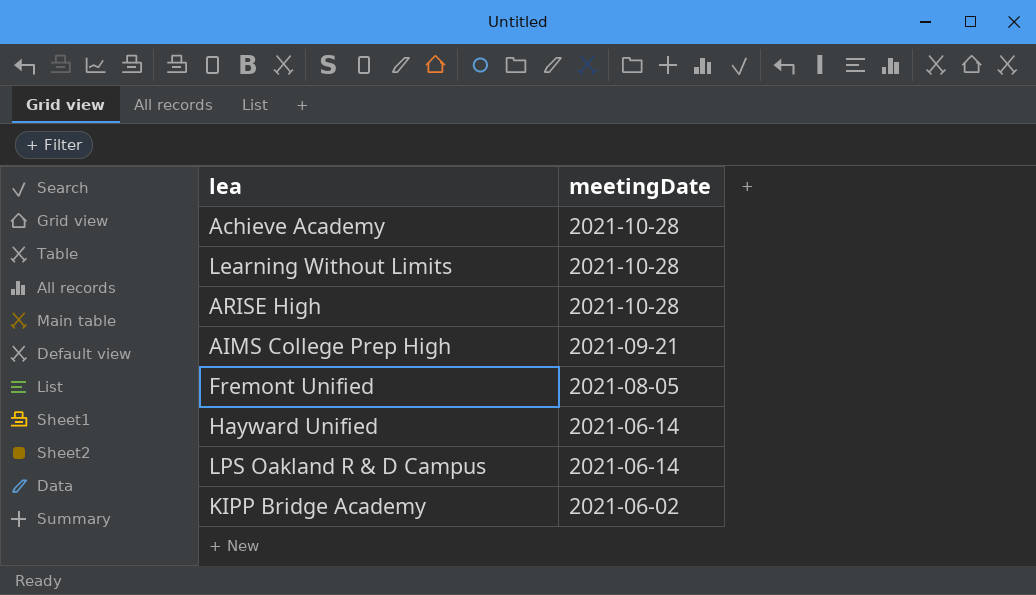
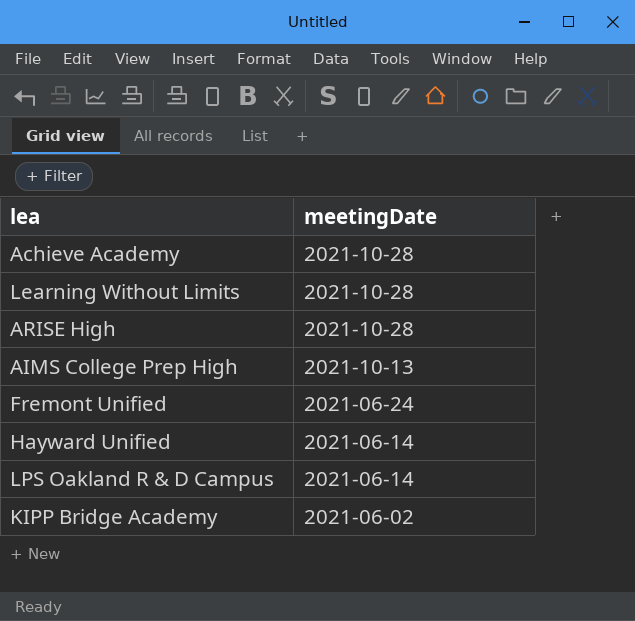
AIMS College Prep High | meetingDate: 2021-09-21 -> 2021-10-13
Fremont Unified | meetingDate: 2021-08-05 -> 2021-06-24

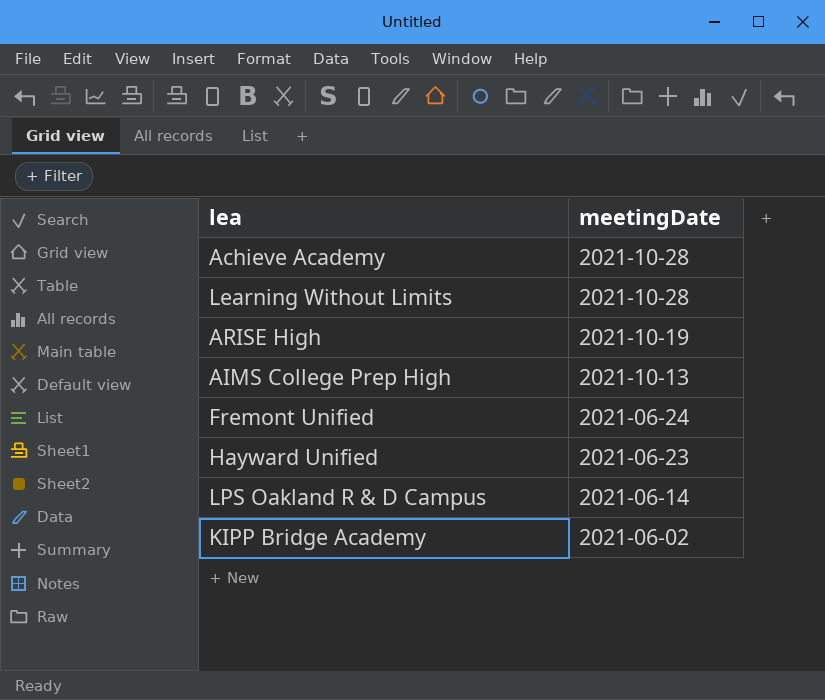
ARISE High | meetingDate: 2021-10-28 -> 2021-10-19
Hayward Unified | meetingDate: 2021-06-14 -> 2021-06-23

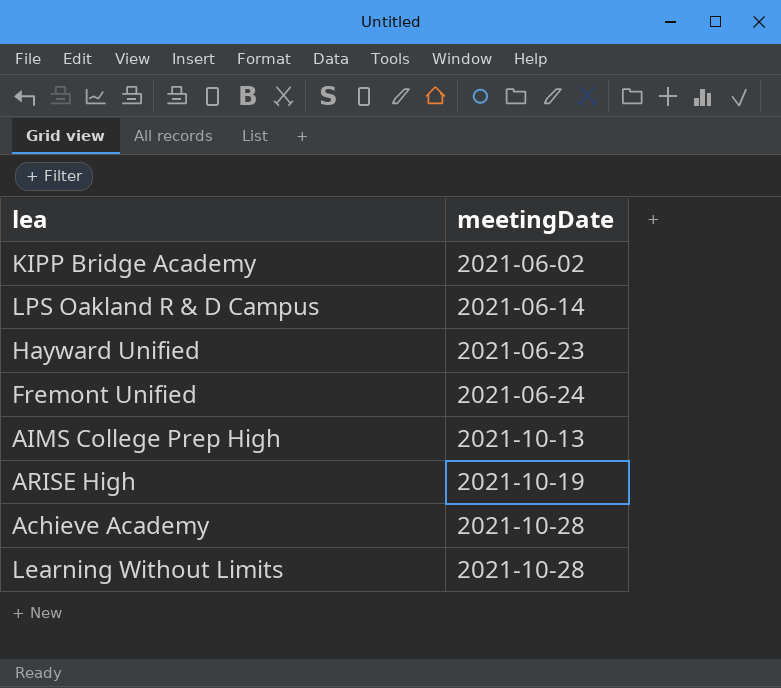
row order: meetingDate descending -> meetingDate ascending

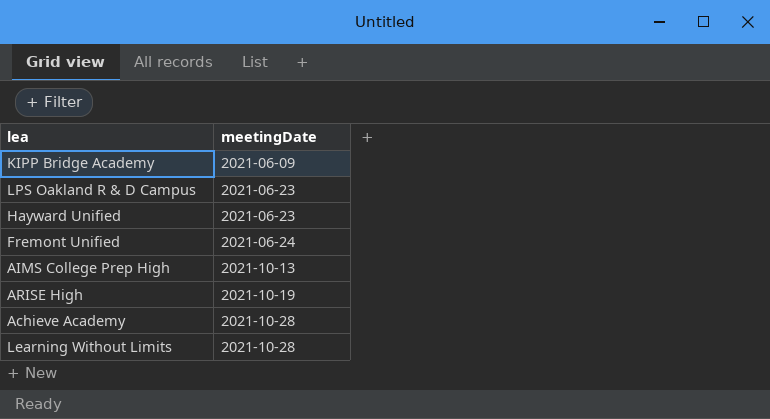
KIPP Bridge Academy | meetingDate: 2021-06-02 -> 2021-06-09
LPS Oakland R & D Campus | meetingDate: 2021-06-14 -> 2021-06-23

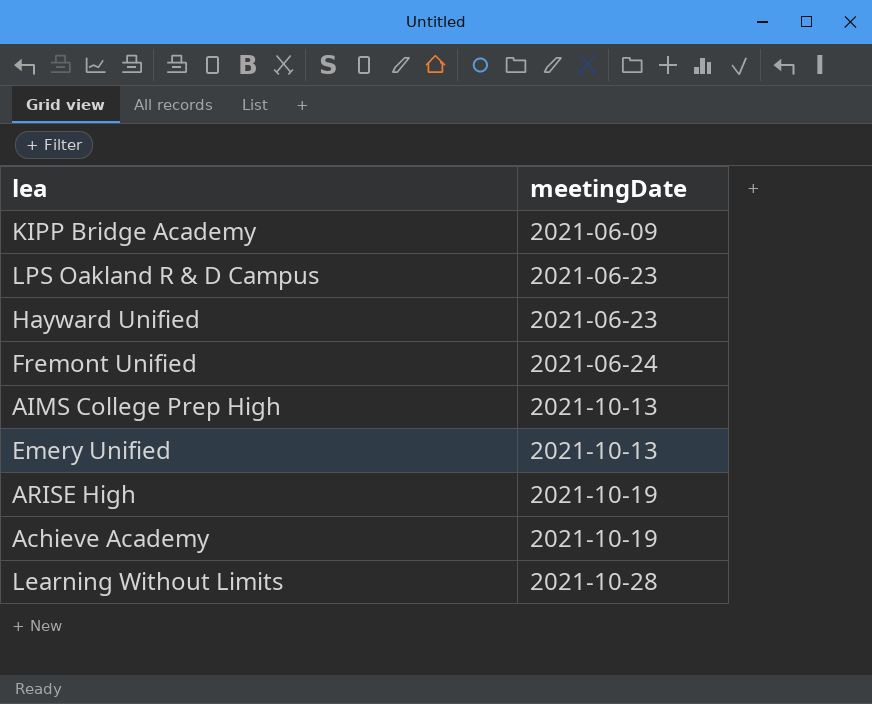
row Emery Unified: none -> 2021-10-13
Achieve Academy | meetingDate: 2021-10-28 -> 2021-10-19

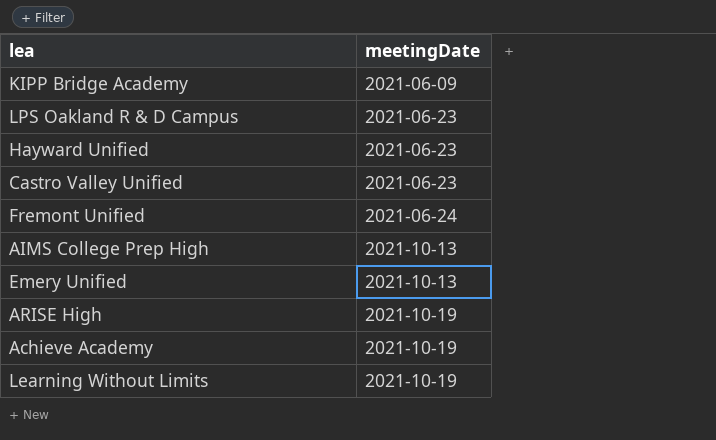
row Castro Valley Unified: none -> 2021-06-23
Learning Without Limits | meetingDate: 2021-10-28 -> 2021-10-19

